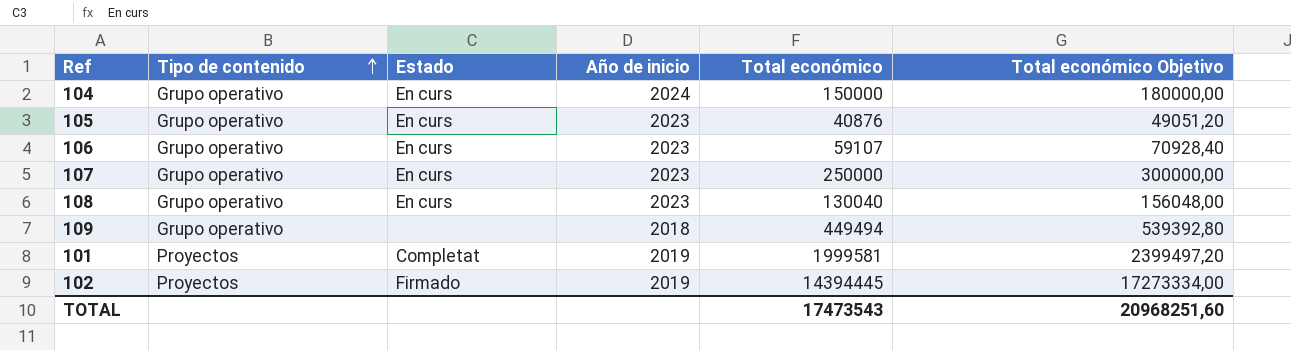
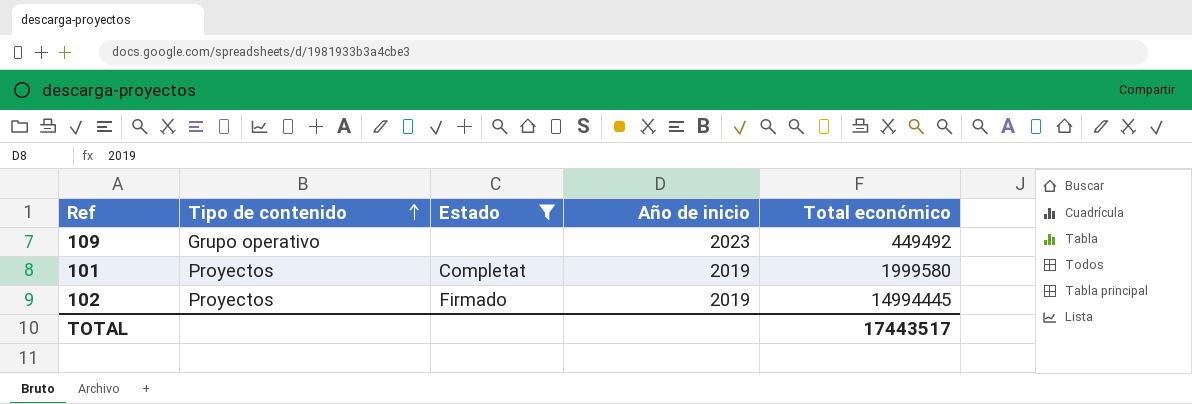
filter: none -> Estado != En curs
column Total económico Objetivo | formula: [Total económico] * 1,2 -> none
109 | Año de inicio: 2018 -> 2023
109 | Total económico: 449494 -> 449492
101 | Total económico: 1999581 -> 1999580
102 | Total económico: 14394445 -> 14994445
TOTAL | Total económico: 17473543 -> 17443517

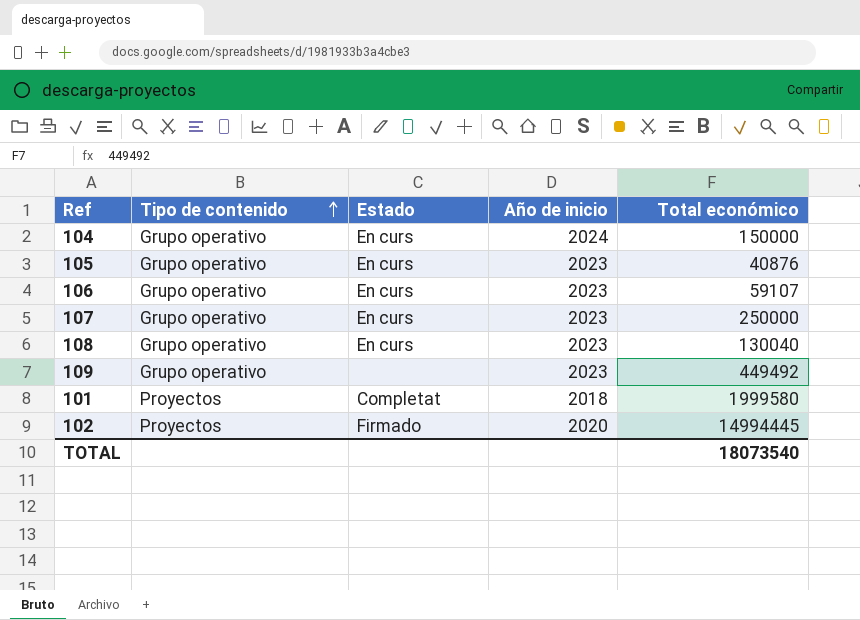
filter: Estado != En curs -> none
101 | Año de inicio: 2019 -> 2018
102 | Año de inicio: 2019 -> 2020
TOTAL | Total económico: 17443517 -> 18073540

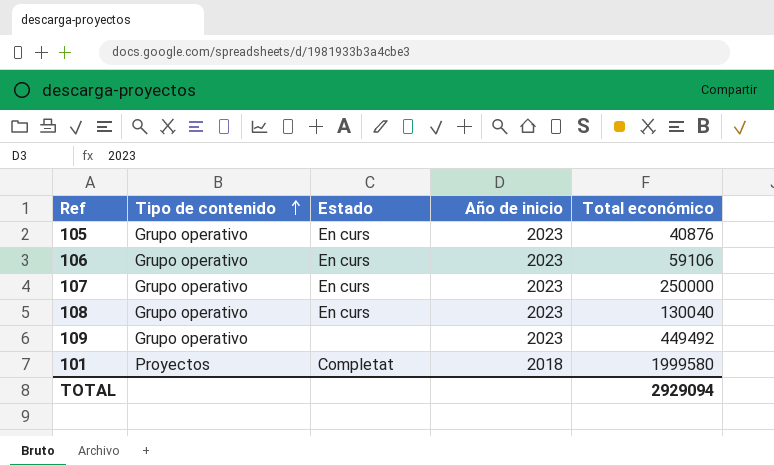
row 104: Grupo operativo | En curs | 2024 | 150000 -> none
row 102: Proyectos | Firmado | 2020 | 14994445 -> none
106 | Total económico: 59107 -> 59106
TOTAL | Total económico: 18073540 -> 2929094

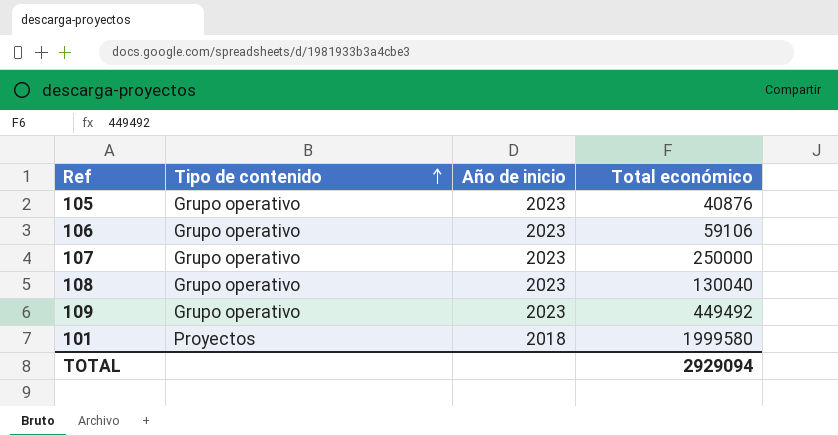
column Estado | position: 3 -> none

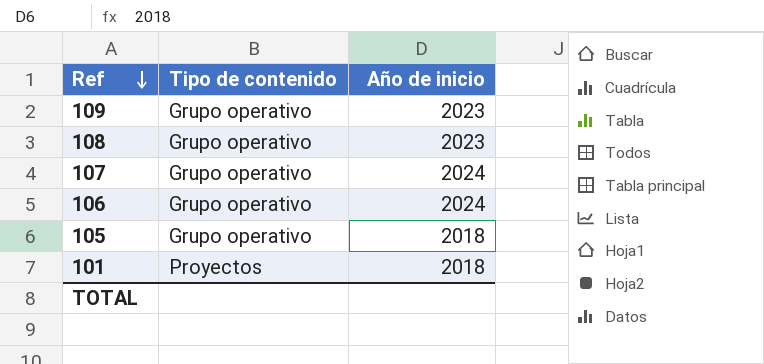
row order: Tipo de contenido ascending -> Ref descending
column Total económico | position: 4 -> none
107 | Año de inicio: 2023 -> 2024
106 | Año de inicio: 2023 -> 2024
105 | Año de inicio: 2023 -> 2018

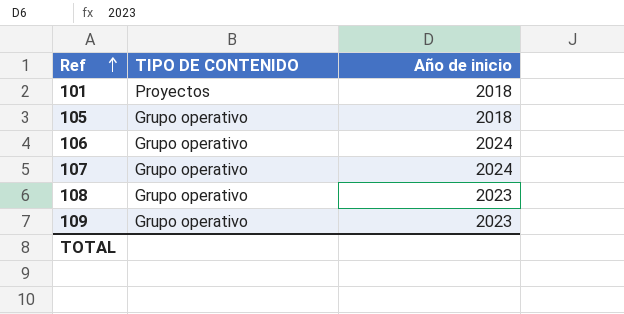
row order: Ref descending -> Ref ascending
column name: Tipo de contenido -> TIPO DE CONTENIDO

